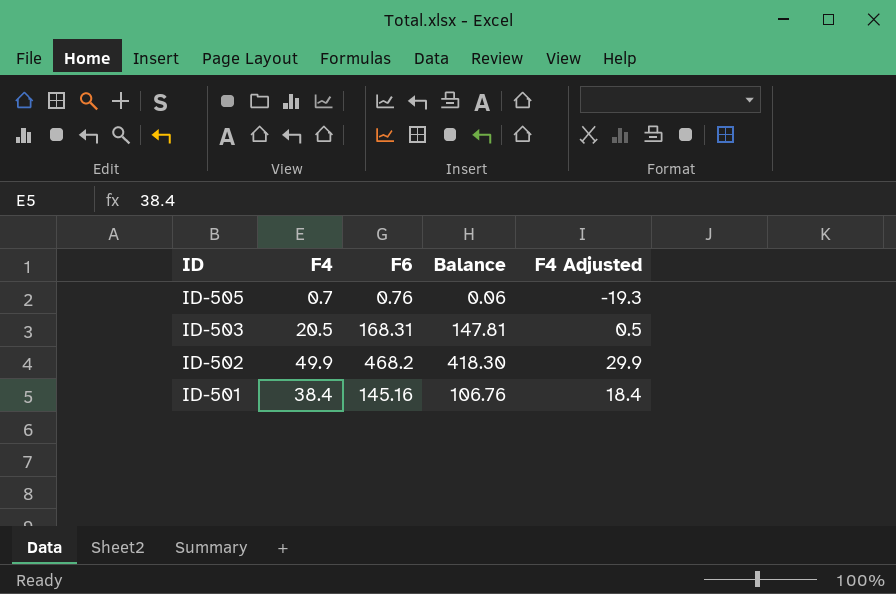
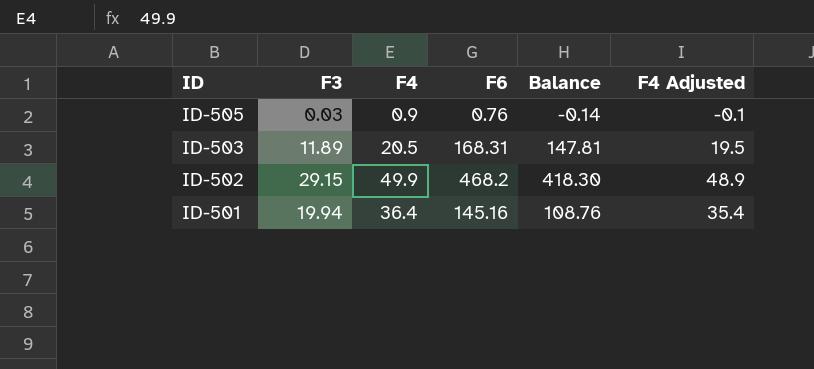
column F3 | position: none -> 2
column F4 Adjusted | formula: [F4] - 20 -> [F4] - 1
ID-505 | F4: 0.7 -> 0.9
ID-505 | Balance: 0.06 -> -0.14
ID-501 | F4: 38.4 -> 36.4
ID-501 | Balance: 106.76 -> 108.76

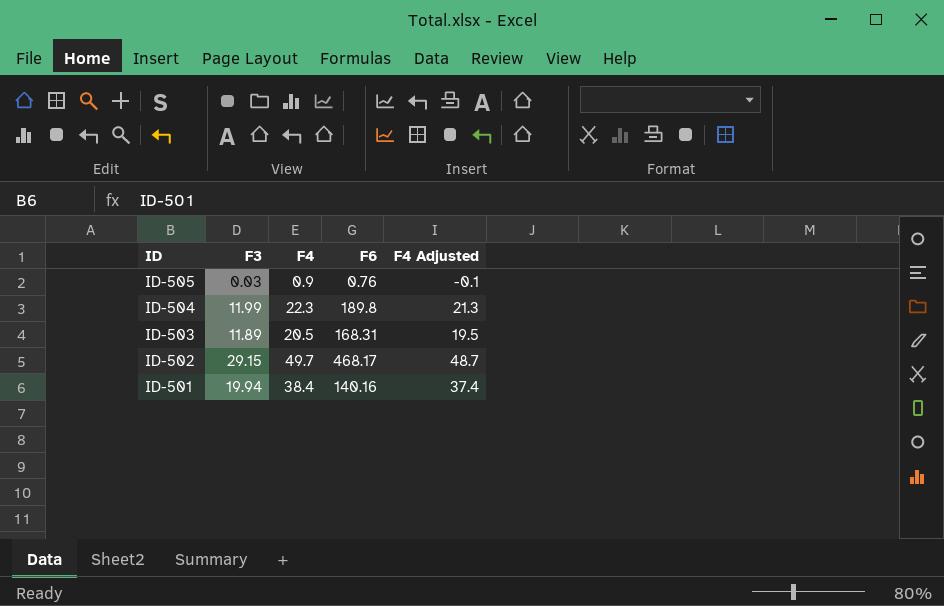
column Balance | formula: [F6] - [F4] -> none
row ID-504: none -> 11.99 | 22.3 | 189.8 | 21.3
ID-502 | F4: 49.9 -> 49.7
ID-502 | F6: 468.2 -> 468.17
ID-502 | F4 Adjusted: 48.9 -> 48.7
ID-501 | F4: 36.4 -> 38.4
ID-501 | F6: 145.16 -> 140.16
ID-501 | F4 Adjusted: 35.4 -> 37.4

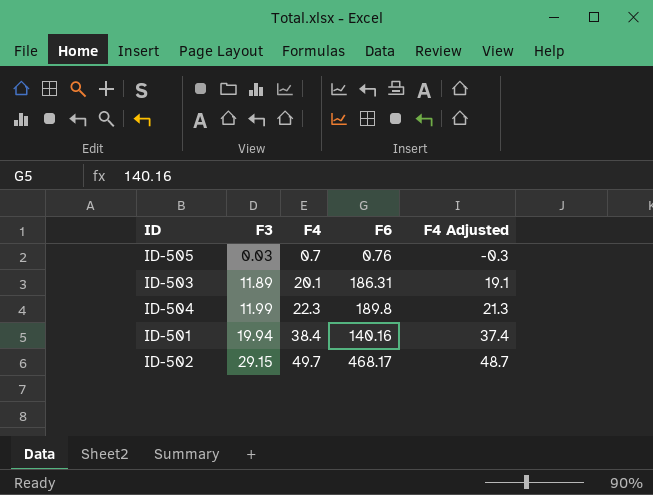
row order: ID descending -> F3 ascending
ID-505 | F4: 0.9 -> 0.7
ID-505 | F4 Adjusted: -0.1 -> -0.3
ID-503 | F4: 20.5 -> 20.1
ID-503 | F6: 168.31 -> 186.31
ID-503 | F4 Adjusted: 19.5 -> 19.1

